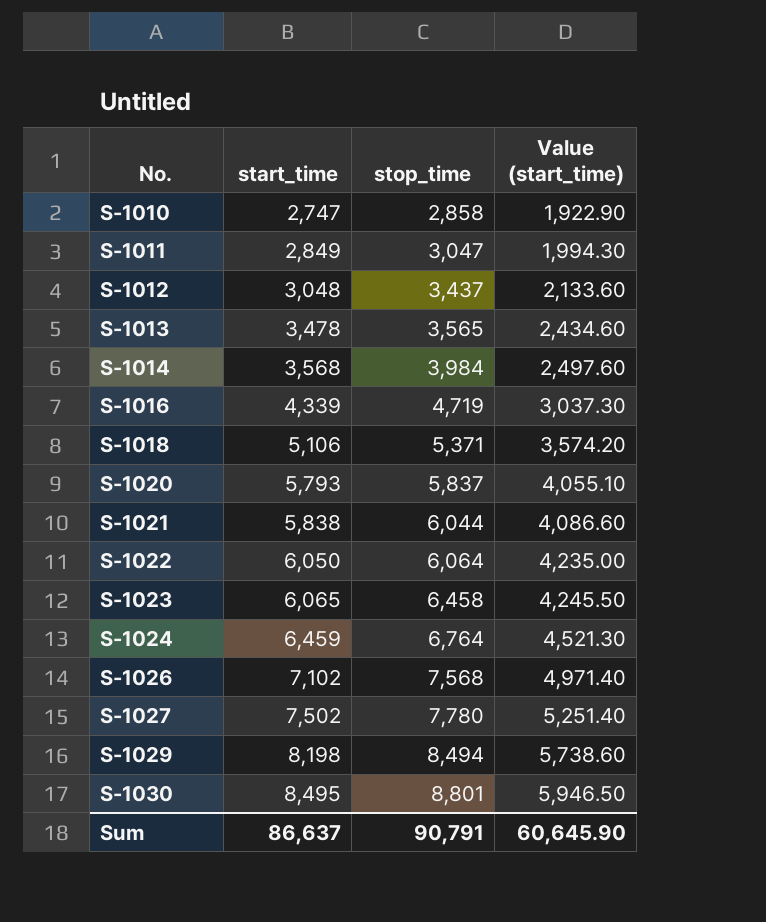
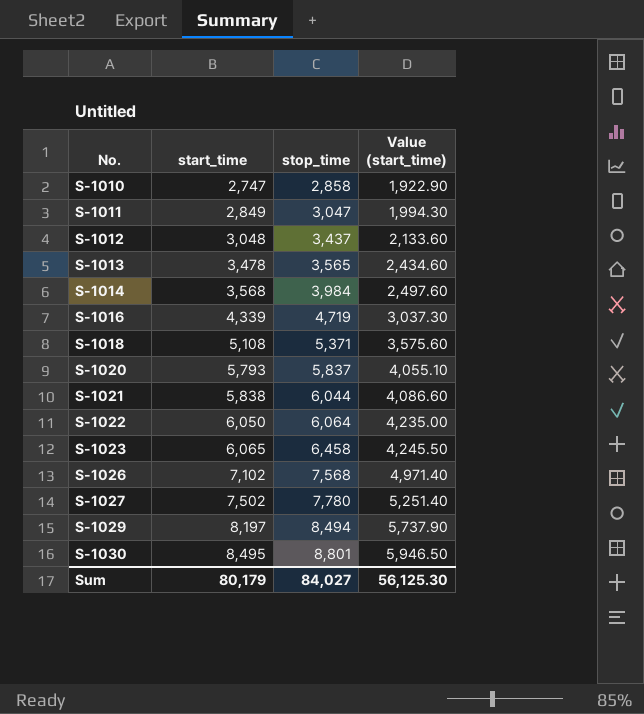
row S-1024: 6,459 | 6,764 | 4,521.30 -> none
S-1018 | start_time: 5,106 -> 5,108
S-1018 | Value (start_time): 3,574.20 -> 3,575.60
S-1029 | start_time: 8,198 -> 8,197
S-1029 | Value (start_time): 5,738.60 -> 5,737.90
Sum | start_time: 86,637 -> 80,179
Sum | stop_time: 90,791 -> 84,027
Sum | Value (start_time): 60,645.90 -> 56,125.30

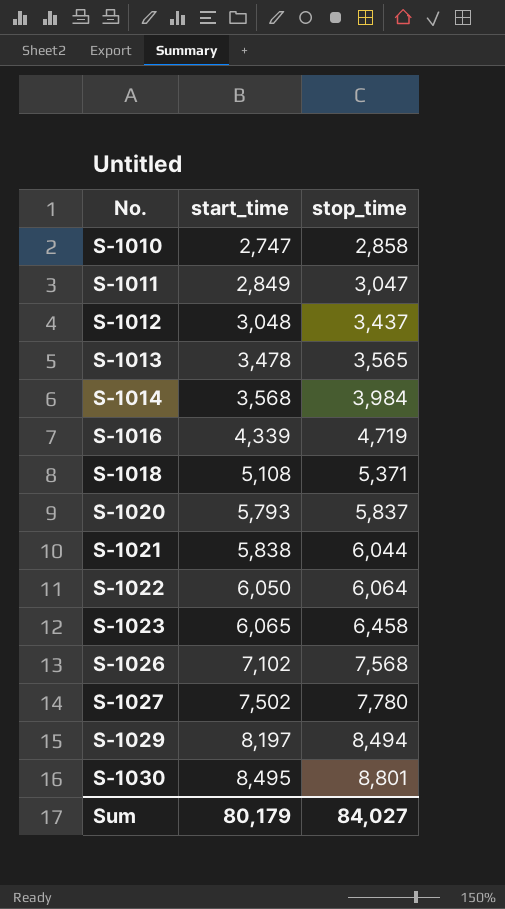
column Value (start_time) | formula: [start_time] * 0.7 -> none

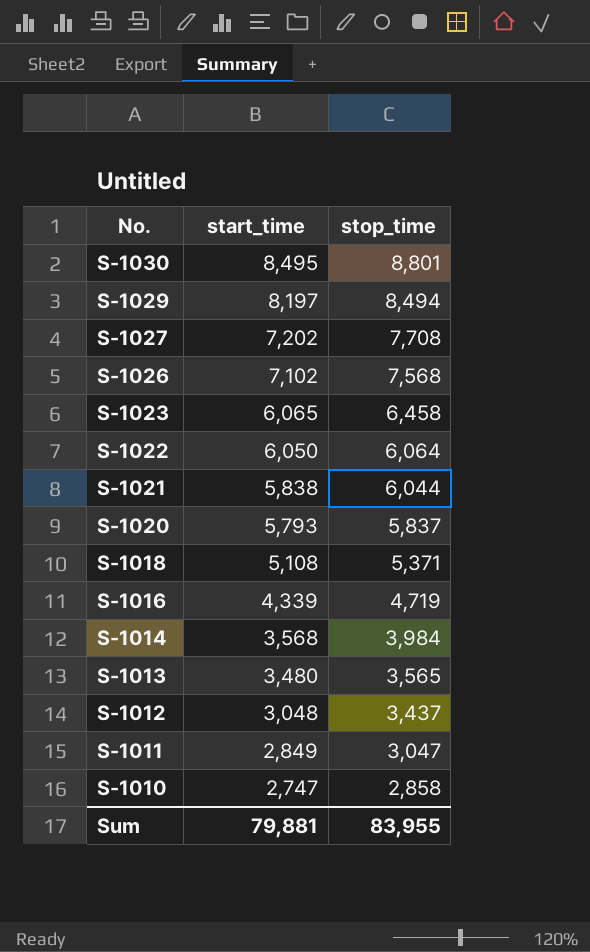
row order: No. ascending -> No. descending
S-1027 | start_time: 7,502 -> 7,202
S-1027 | stop_time: 7,780 -> 7,708
S-1013 | start_time: 3,478 -> 3,480
Sum | start_time: 80,179 -> 79,881
Sum | stop_time: 84,027 -> 83,955

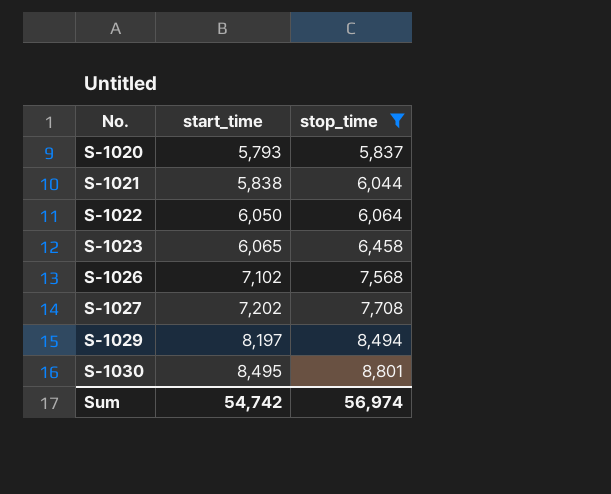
filter: none -> stop_time >= 5,837
row order: No. descending -> No. ascending
Sum | start_time: 79,881 -> 54,742
Sum | stop_time: 83,955 -> 56,974

